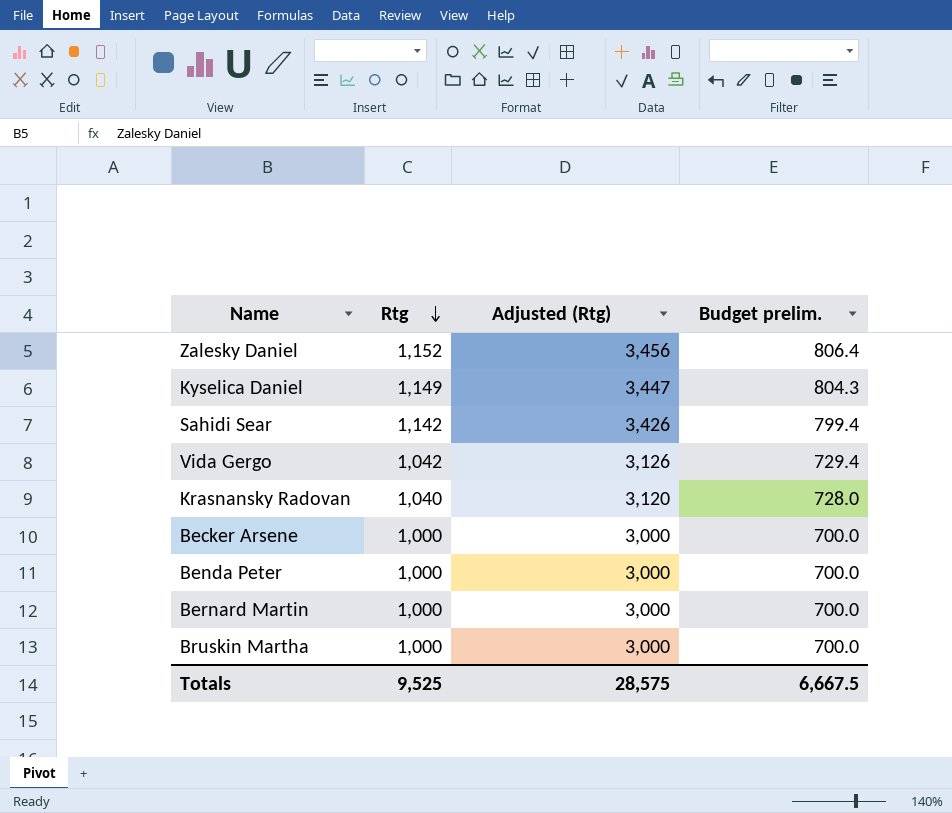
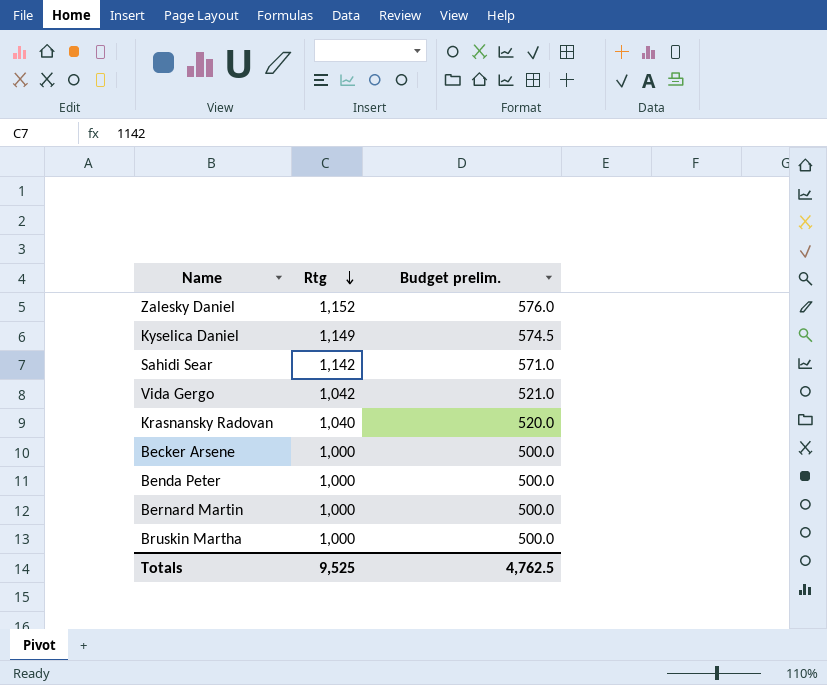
column Adjusted (Rtg) | formula: [Rtg] * 3 -> none
column Budget prelim. | formula: [Rtg] * 0.7 -> [Rtg] * 0.5
Totals | Budget prelim.: 6,667.5 -> 4,762.5

